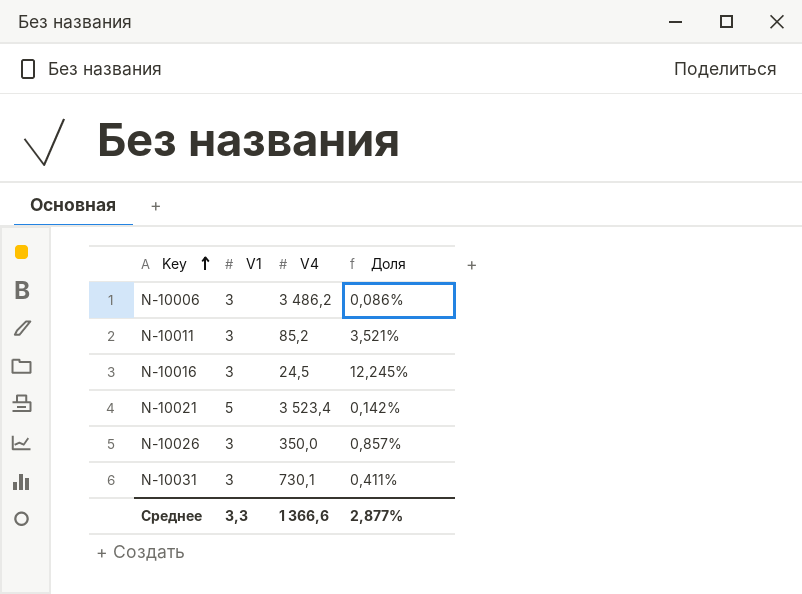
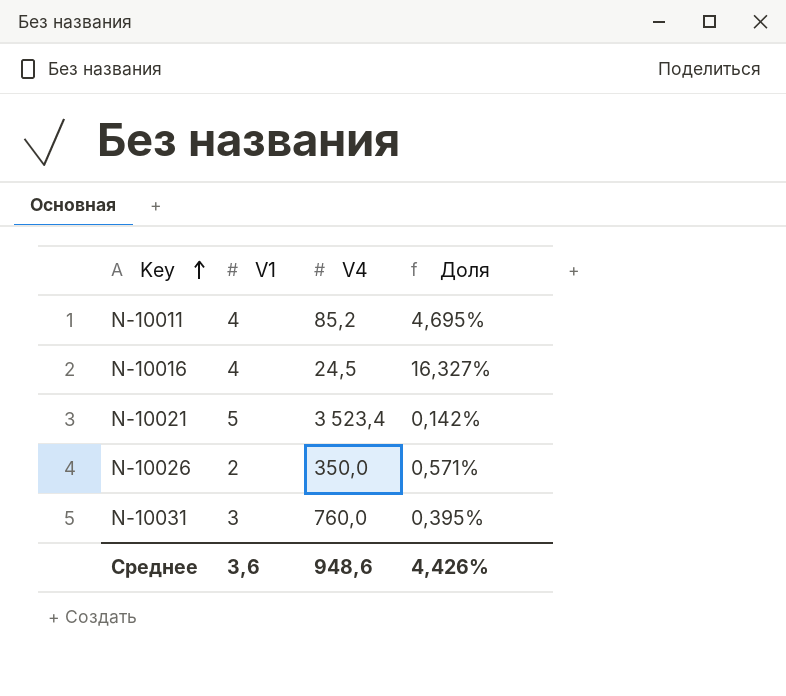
row N-10006: 3 | 3 486,2 | 0,086% -> none
N-10011 | V1: 3 -> 4
N-10011 | Доля: 3,521% -> 4,695%
N-10016 | V1: 3 -> 4
N-10016 | Доля: 12,245% -> 16,327%
N-10026 | V1: 3 -> 2
N-10026 | Доля: 0,857% -> 0,571%
N-10031 | V4: 730,1 -> 760,0
N-10031 | Доля: 0,411% -> 0,395%
Среднее | V1: 3,3 -> 3,6
Среднее | V4: 1 366,6 -> 948,6
Среднее | Доля: 2,877% -> 4,426%

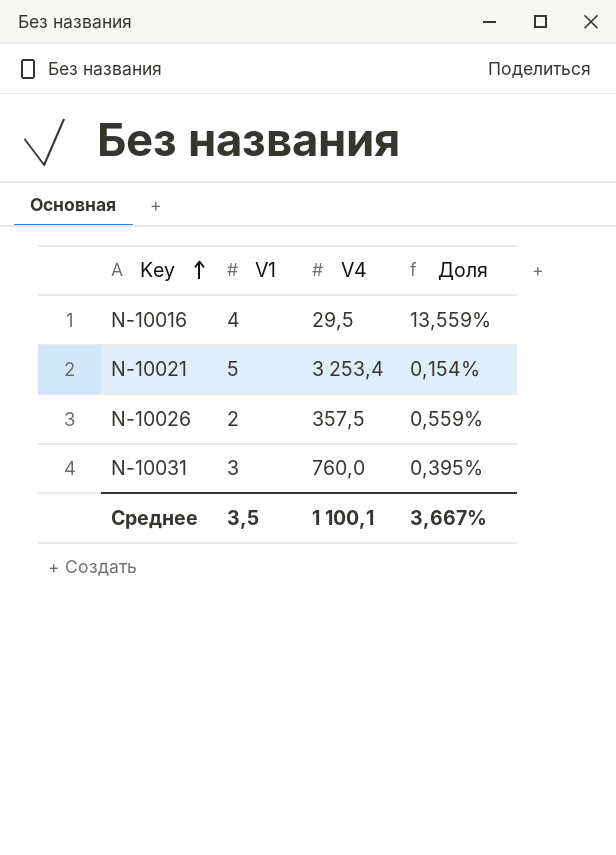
row N-10011: 4 | 85,2 | 4,695% -> none
N-10016 | V4: 24,5 -> 29,5
N-10016 | Доля: 16,327% -> 13,559%
N-10021 | V4: 3 523,4 -> 3 253,4
N-10021 | Доля: 0,142% -> 0,154%
N-10026 | V4: 350,0 -> 357,5
N-10026 | Доля: 0,571% -> 0,559%
Среднее | V1: 3,6 -> 3,5
Среднее | V4: 948,6 -> 1 100,1
Среднее | Доля: 4,426% -> 3,667%

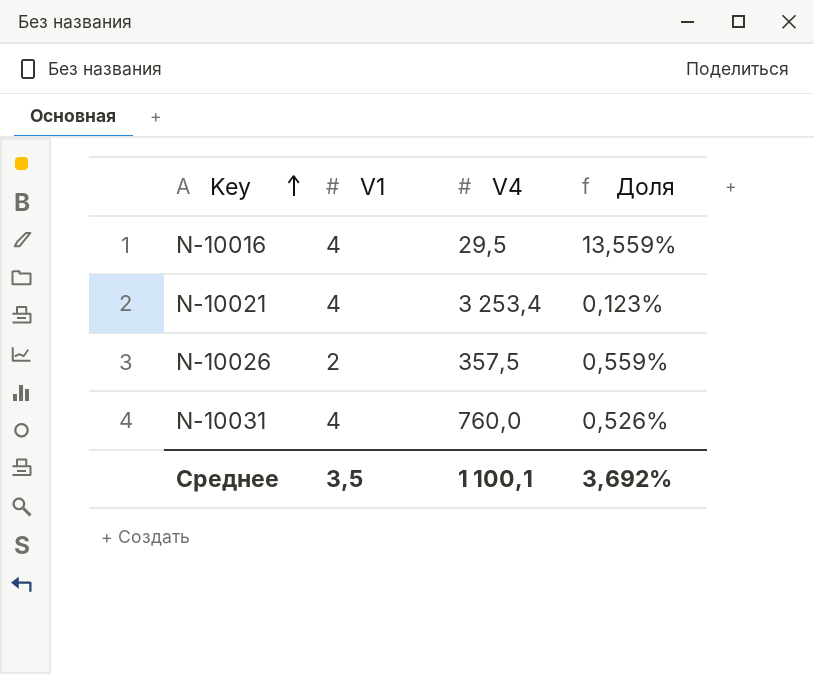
N-10021 | V1: 5 -> 4
N-10021 | Доля: 0,154% -> 0,123%
N-10031 | V1: 3 -> 4
N-10031 | Доля: 0,395% -> 0,526%
Среднее | Доля: 3,667% -> 3,692%

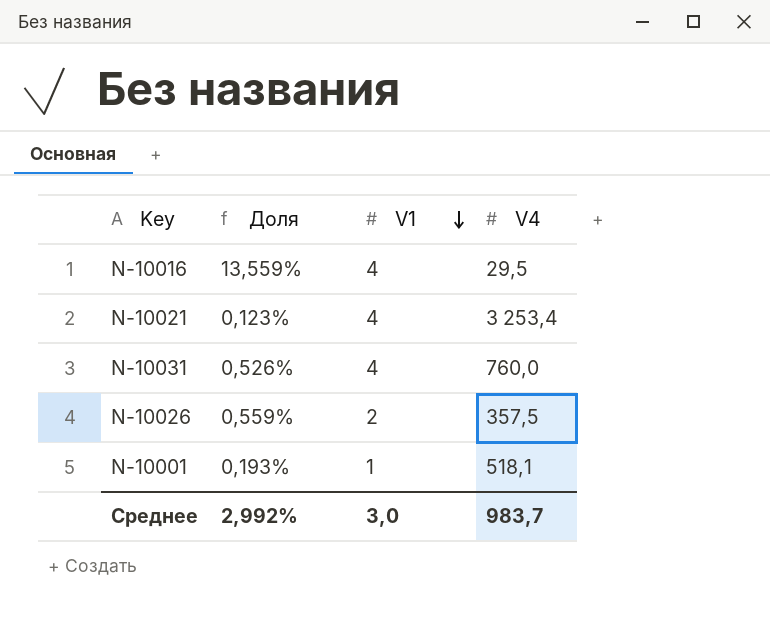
row order: Key ascending -> V1 descending
column Доля | position: 4 -> 2
row N-10001: none -> 0,193% | 1 | 518,1
Среднее | Доля: 3,692% -> 2,992%
Среднее | V1: 3,5 -> 3,0
Среднее | V4: 1 100,1 -> 983,7

